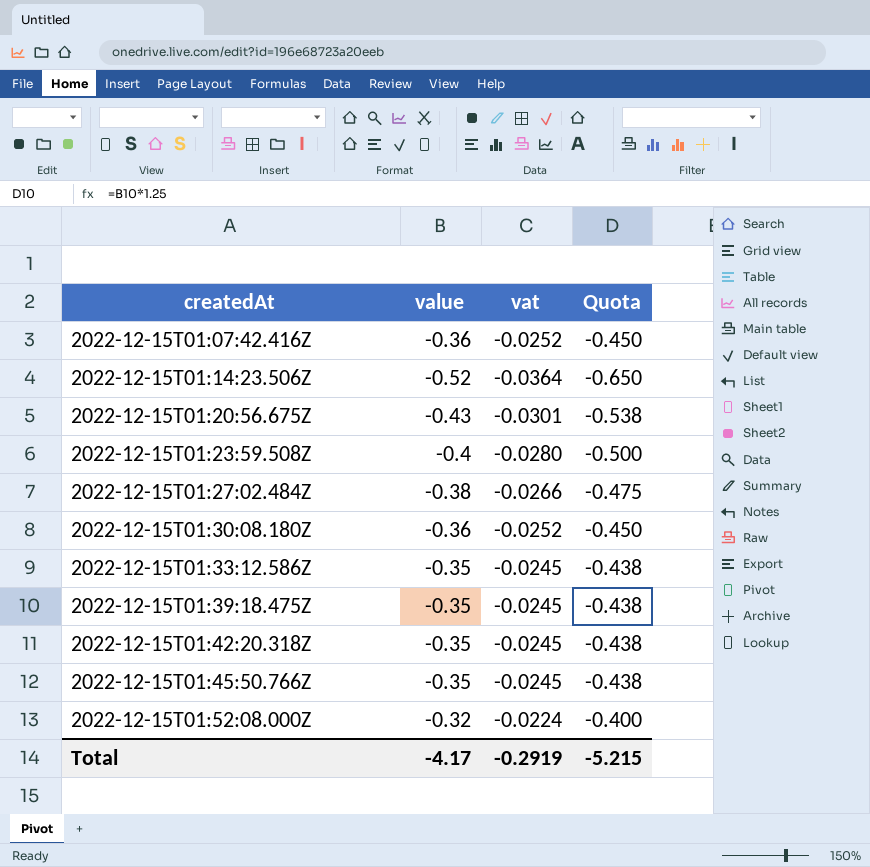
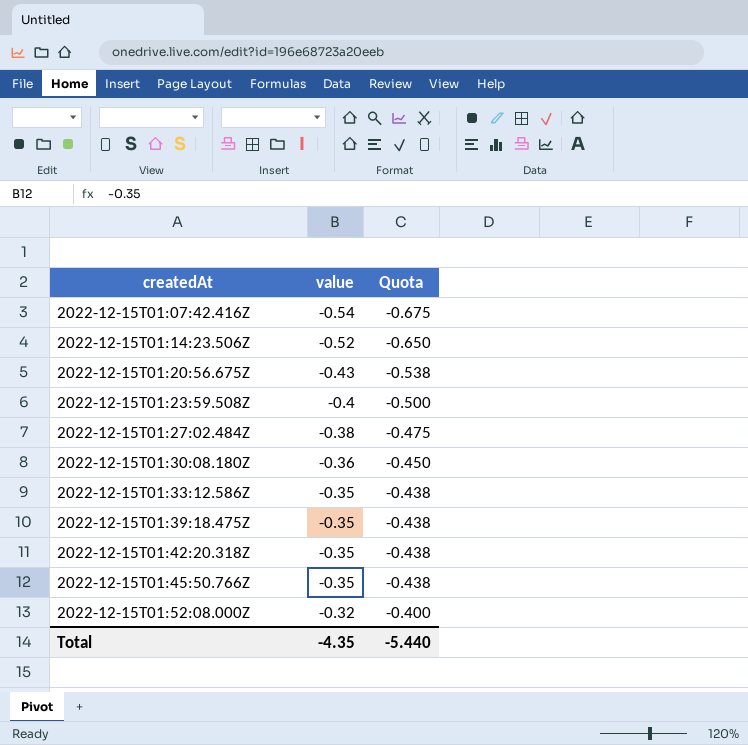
column vat | formula: [value] * 0.07 -> none
2022-12-15T01:07:42.416Z | value: -0.36 -> -0.54
2022-12-15T01:07:42.416Z | Quota: -0.450 -> -0.675
Total | value: -4.17 -> -4.35
Total | Quota: -5.215 -> -5.440

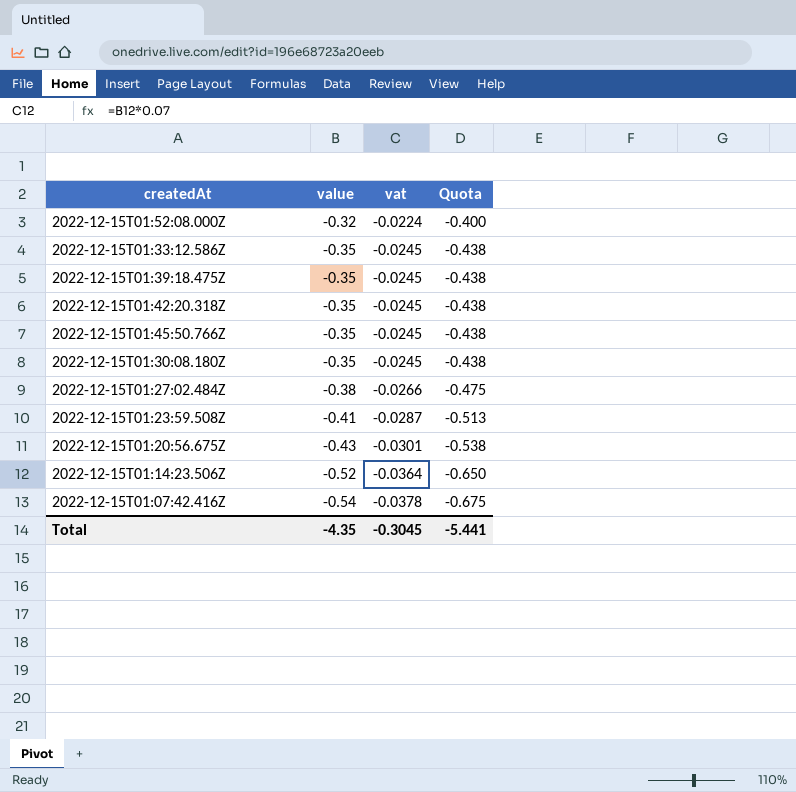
row order: createdAt ascending -> value descending
column vat | formula: none -> [value] * 0.07
2022-12-15T01:30:08.180Z | value: -0.36 -> -0.35
2022-12-15T01:30:08.180Z | Quota: -0.450 -> -0.438
2022-12-15T01:23:59.508Z | value: -0.4 -> -0.41
2022-12-15T01:23:59.508Z | Quota: -0.500 -> -0.513
Total | Quota: -5.440 -> -5.441

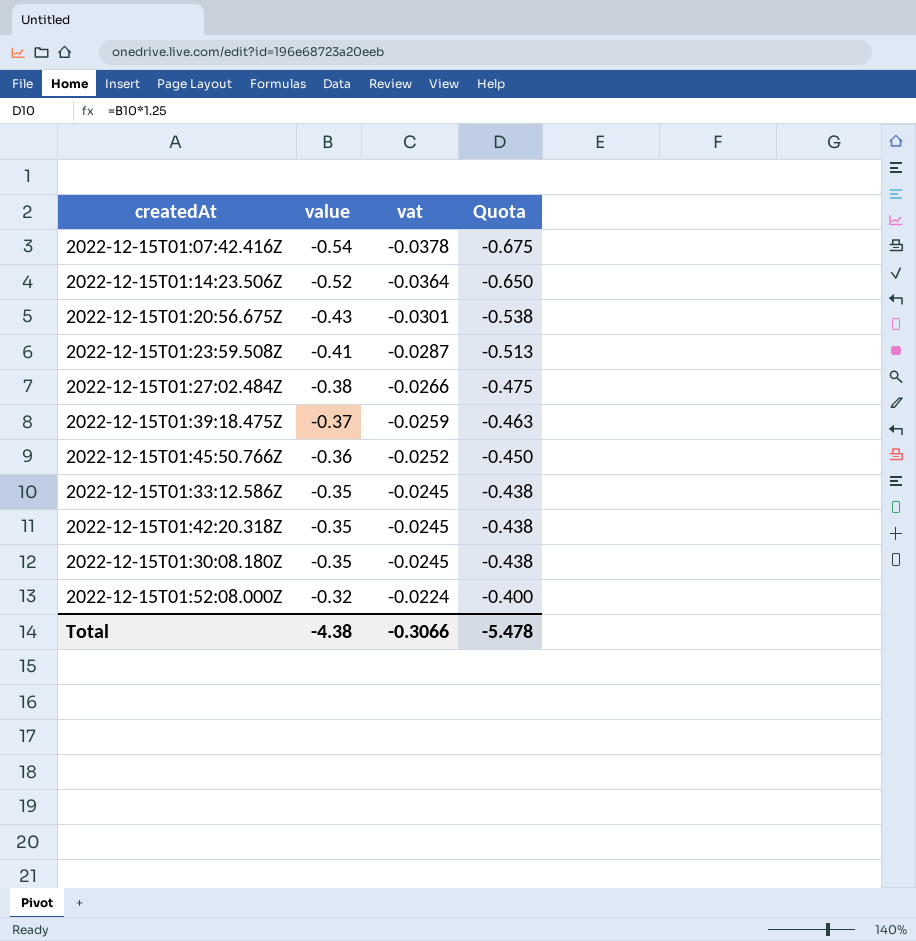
row order: value descending -> value ascending
2022-12-15T01:39:18.475Z | value: -0.35 -> -0.37
2022-12-15T01:39:18.475Z | vat: -0.0245 -> -0.0259
2022-12-15T01:39:18.475Z | Quota: -0.438 -> -0.463
2022-12-15T01:45:50.766Z | value: -0.35 -> -0.36
2022-12-15T01:45:50.766Z | vat: -0.0245 -> -0.0252
2022-12-15T01:45:50.766Z | Quota: -0.438 -> -0.450
Total | value: -4.35 -> -4.38
Total | vat: -0.3045 -> -0.3066
Total | Quota: -5.441 -> -5.478

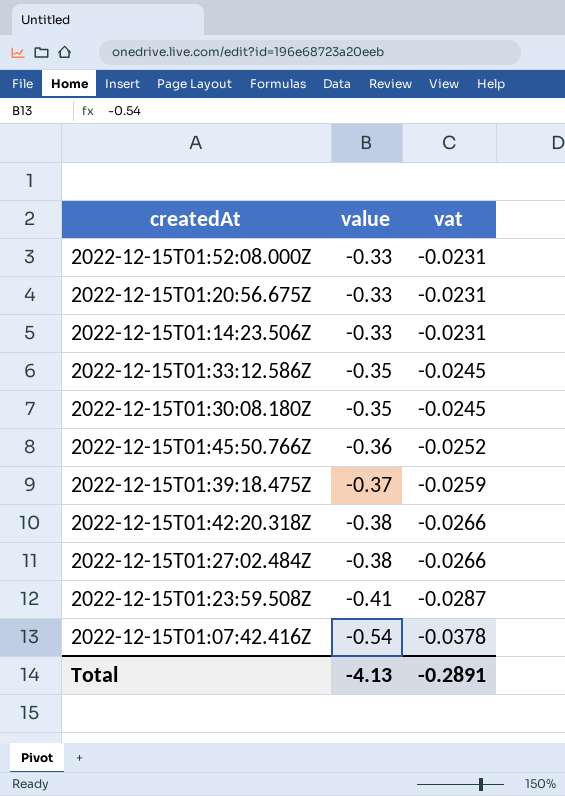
row order: value ascending -> value descending
column Quota | formula: [value] * 1.25 -> none
2022-12-15T01:52:08.000Z | value: -0.32 -> -0.33
2022-12-15T01:52:08.000Z | vat: -0.0224 -> -0.0231
2022-12-15T01:20:56.675Z | value: -0.43 -> -0.33
2022-12-15T01:20:56.675Z | vat: -0.0301 -> -0.0231
2022-12-15T01:14:23.506Z | value: -0.52 -> -0.33
2022-12-15T01:14:23.506Z | vat: -0.0364 -> -0.0231
2022-12-15T01:42:20.318Z | value: -0.35 -> -0.38
2022-12-15T01:42:20.318Z | vat: -0.0245 -> -0.0266
Total | value: -4.38 -> -4.13
Total | vat: -0.3066 -> -0.2891

